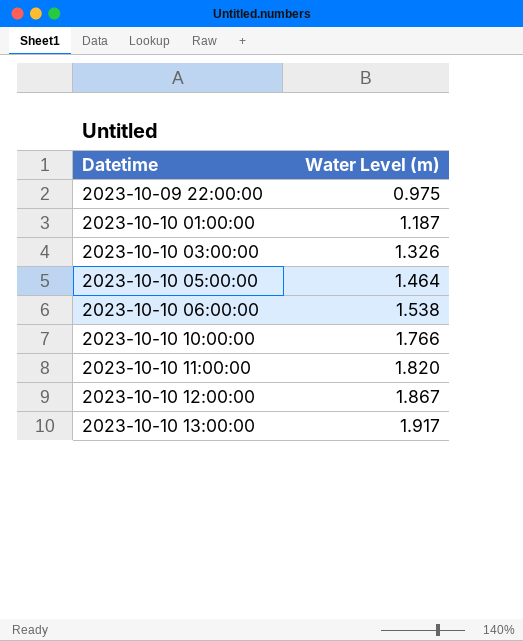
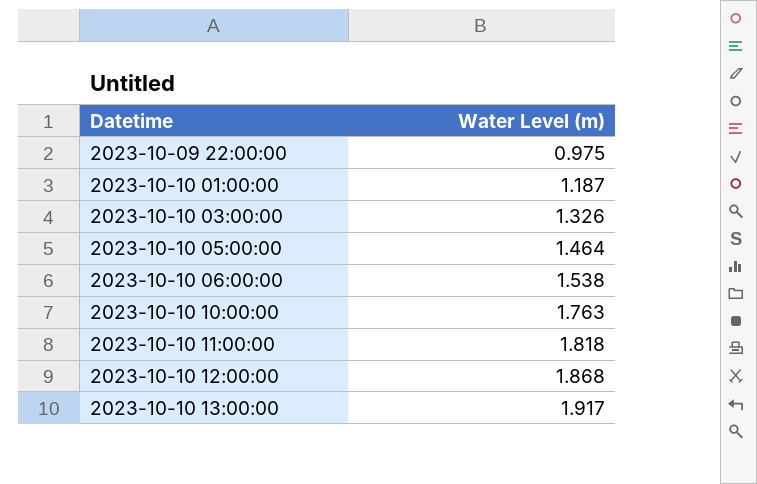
2023-10-10 10:00:00 | Water Level (m): 1.766 -> 1.763
2023-10-10 11:00:00 | Water Level (m): 1.820 -> 1.818
2023-10-10 12:00:00 | Water Level (m): 1.867 -> 1.868

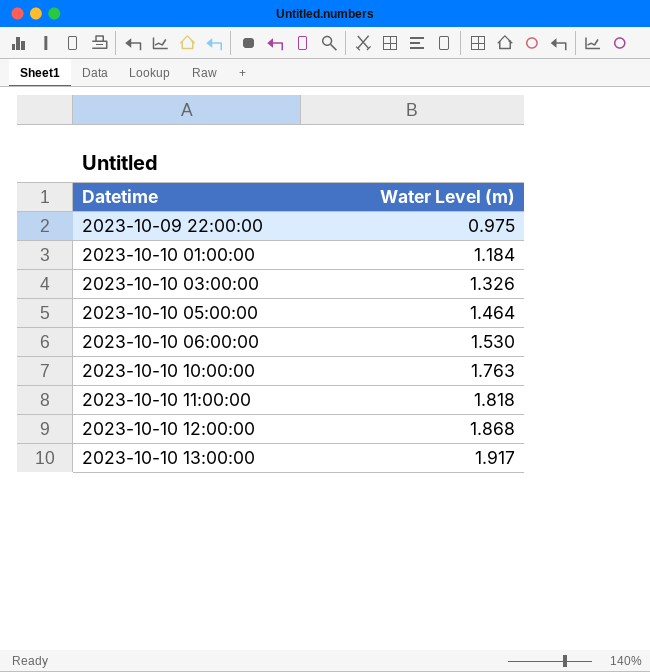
2023-10-10 01:00:00 | Water Level (m): 1.187 -> 1.184
2023-10-10 06:00:00 | Water Level (m): 1.538 -> 1.530

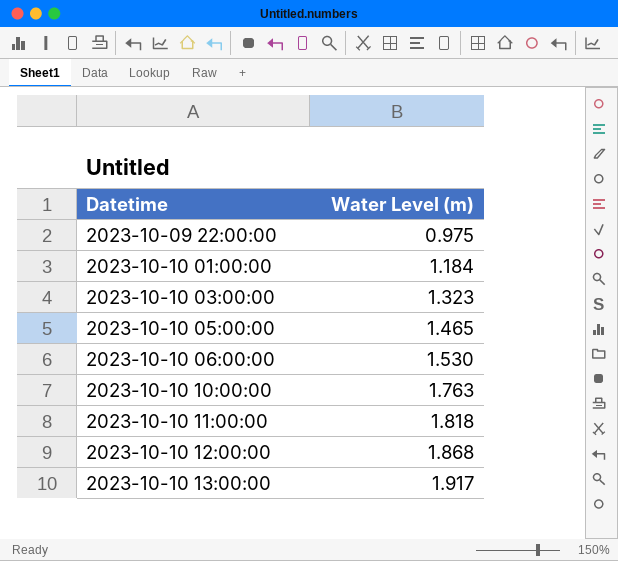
2023-10-10 03:00:00 | Water Level (m): 1.326 -> 1.323
2023-10-10 05:00:00 | Water Level (m): 1.464 -> 1.465

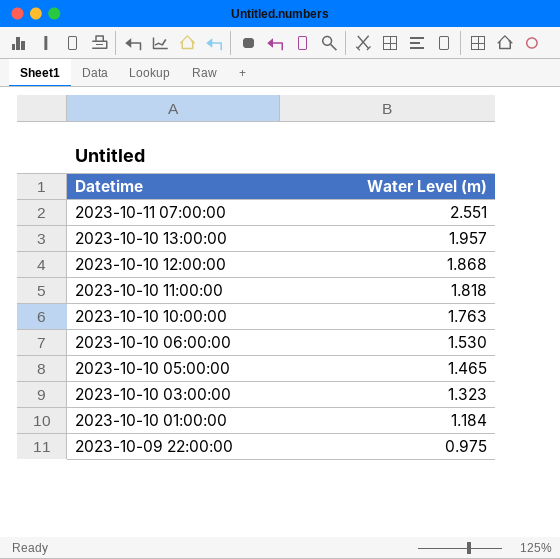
row order: Datetime ascending -> Datetime descending
row 2023-10-11 07:00:00: none -> 2.551
2023-10-10 13:00:00 | Water Level (m): 1.917 -> 1.957

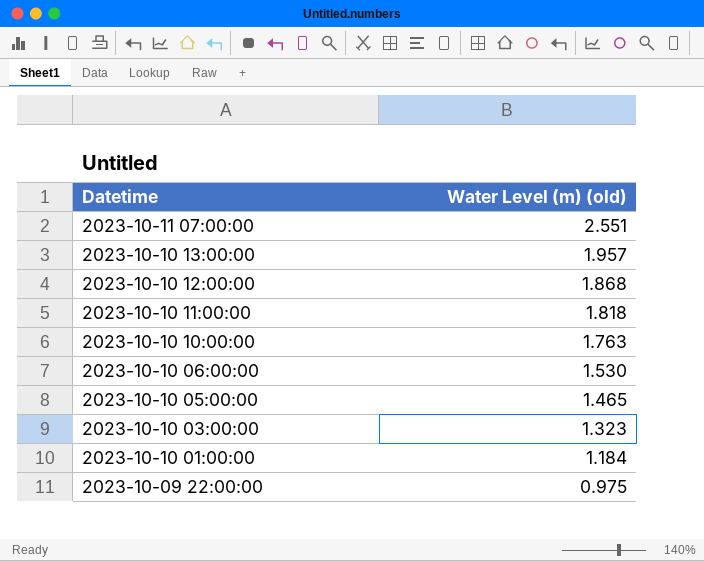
column name: Water Level (m) -> Water Level (m) (old)

